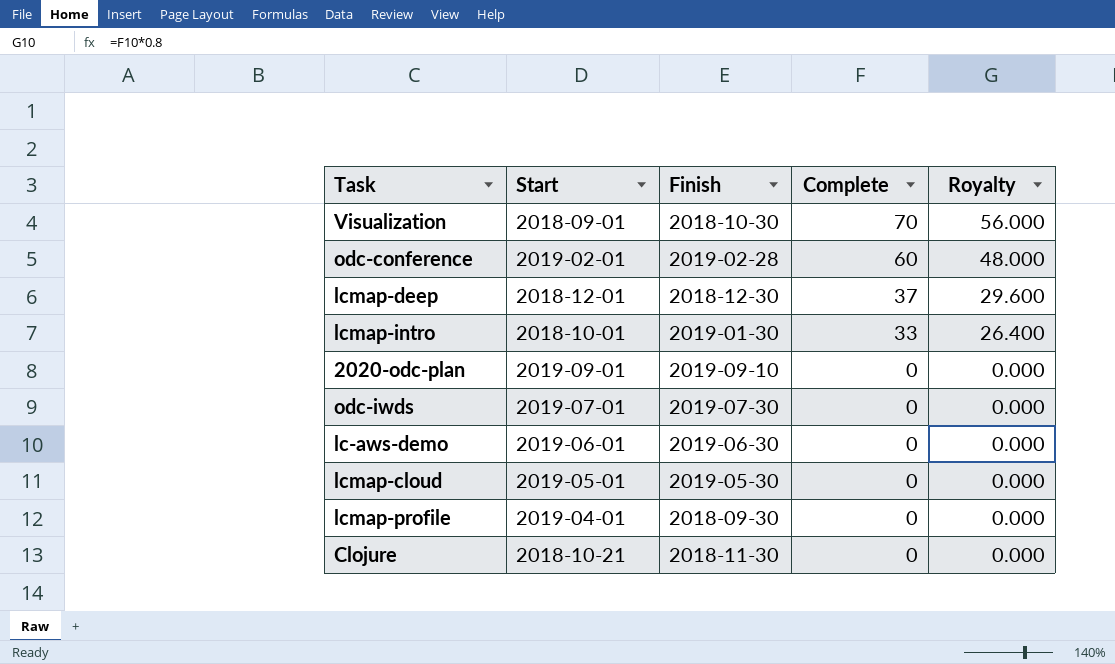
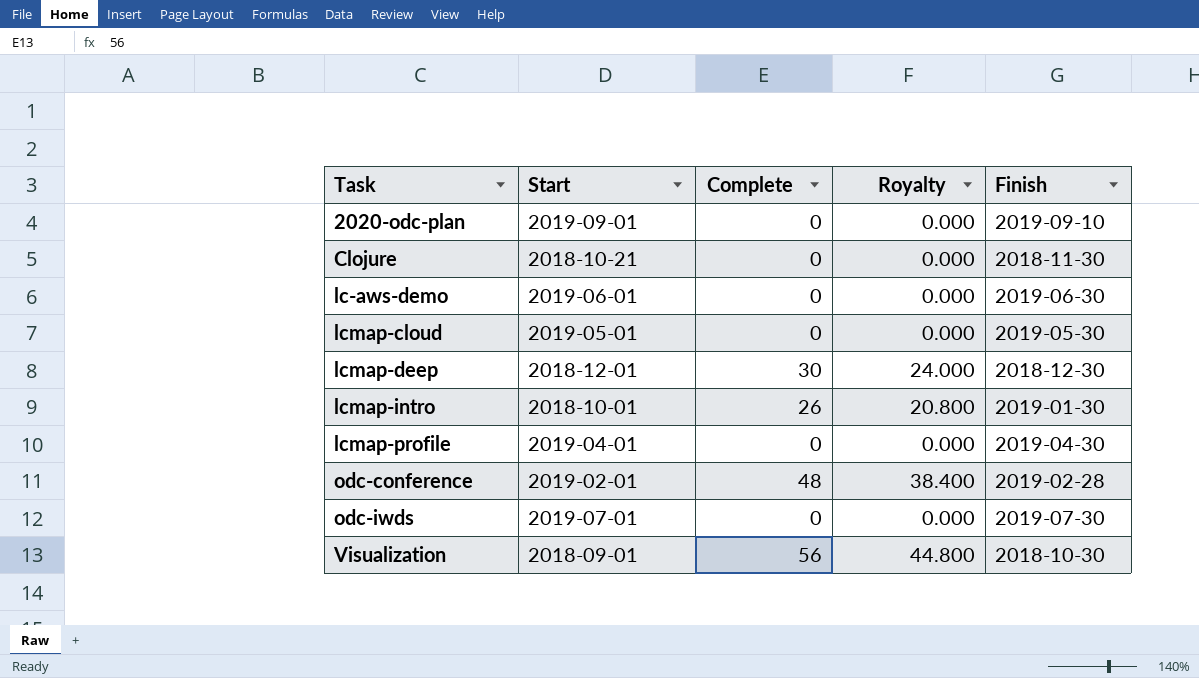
row order: Complete descending -> Task ascending
column Finish | position: 3 -> 5
lcmap-deep | Complete: 37 -> 30
lcmap-deep | Royalty: 29.600 -> 24.000
lcmap-intro | Complete: 33 -> 26
lcmap-intro | Royalty: 26.400 -> 20.800
lcmap-profile | Finish: 2018-09-30 -> 2019-04-30
odc-conference | Complete: 60 -> 48
odc-conference | Royalty: 48.000 -> 38.400
Visualization | Complete: 70 -> 56
Visualization | Royalty: 56.000 -> 44.800

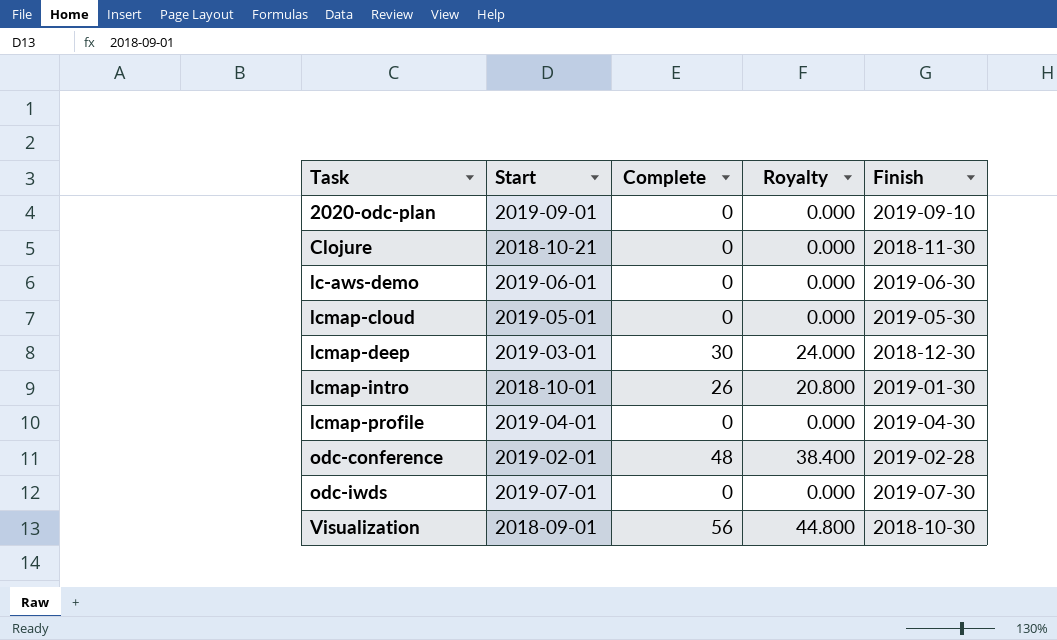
lcmap-deep | Start: 2018-12-01 -> 2019-03-01

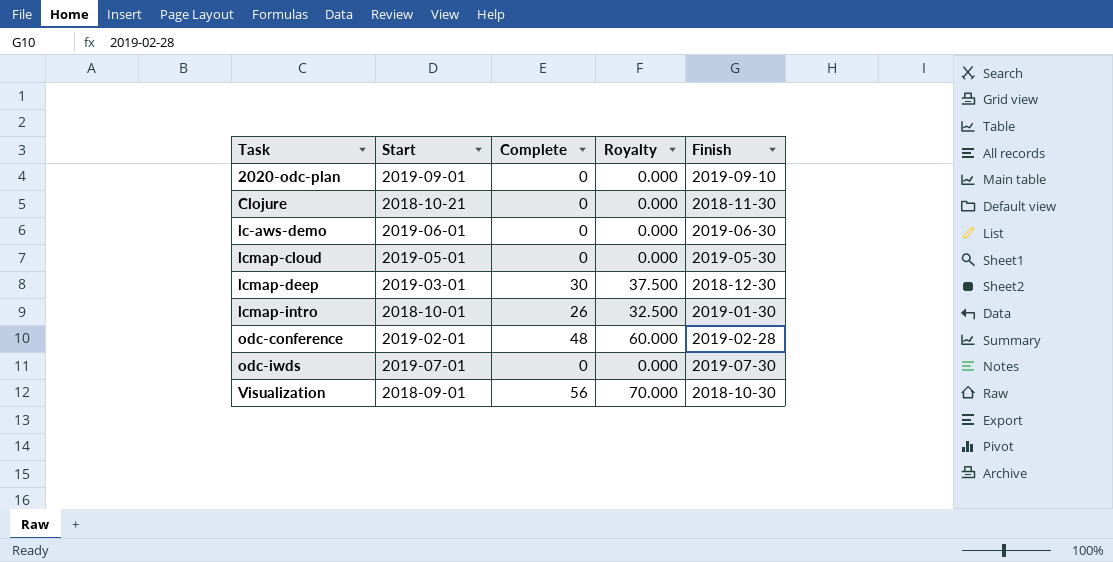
column Royalty | formula: [Complete] * 0.8 -> [Complete] * 1.25
row lcmap-profile: 2019-04-01 | 0 | 0.000 | 2019-04-30 -> none

